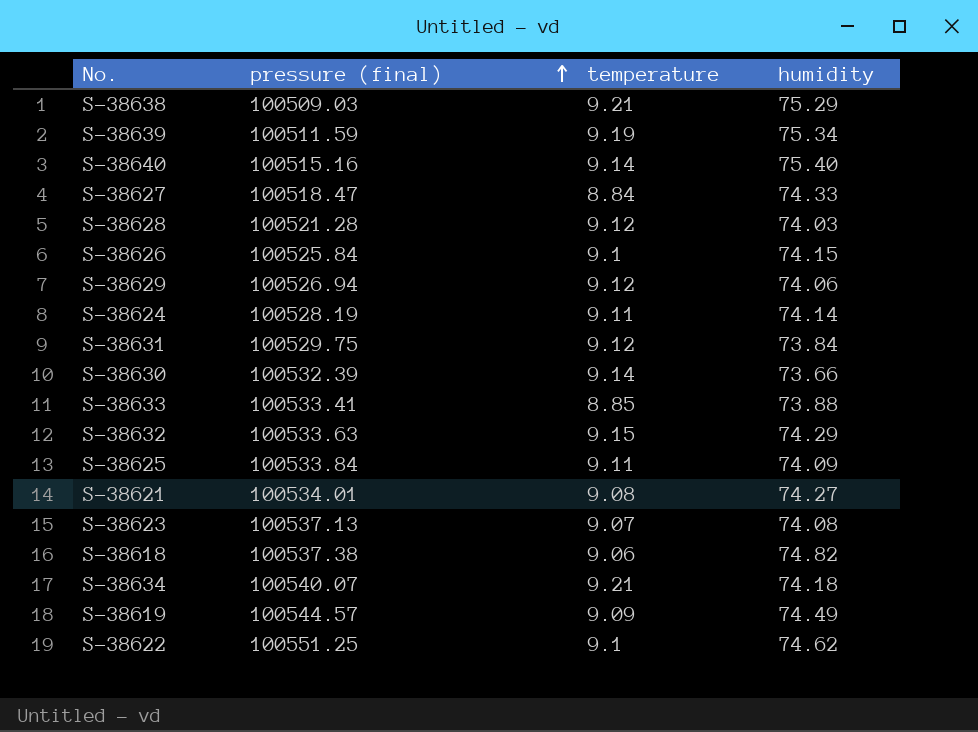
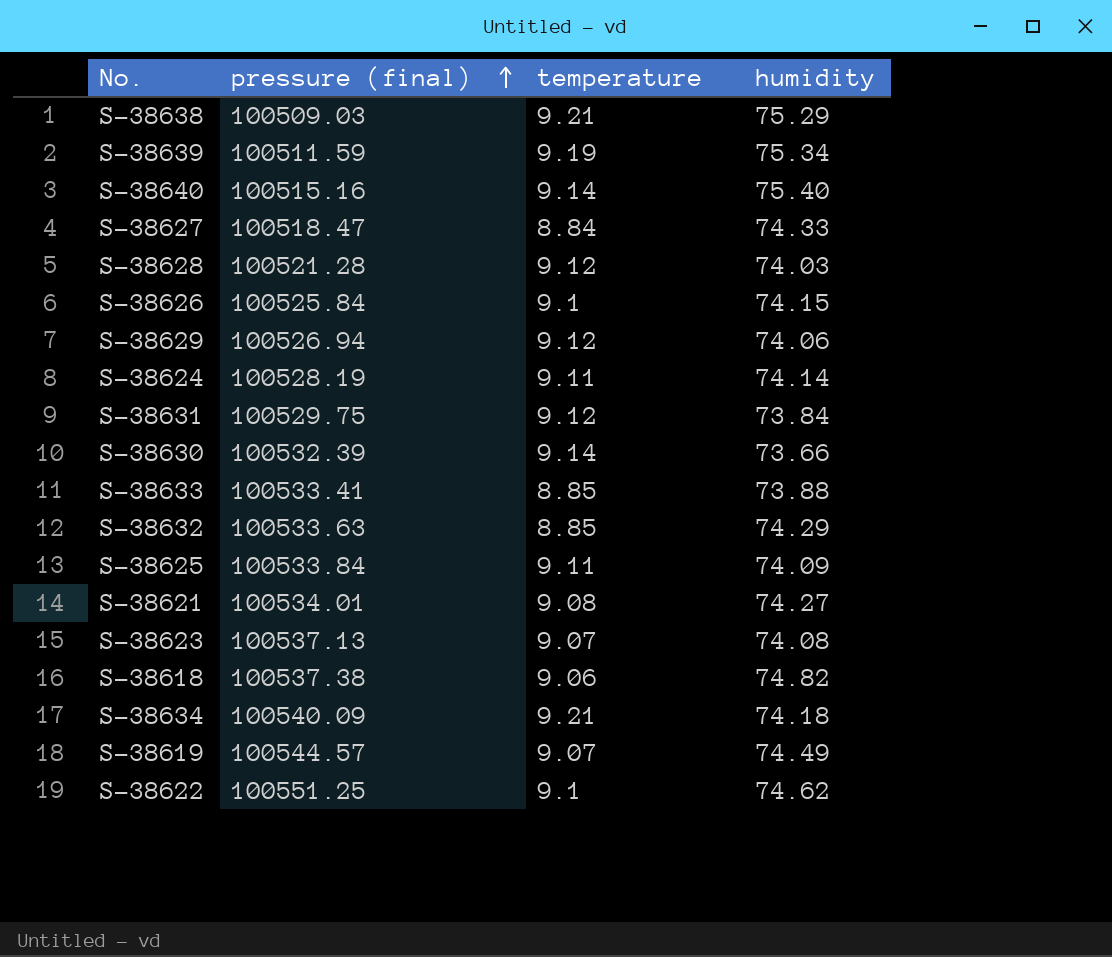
S-38632 | temperature: 9.15 -> 8.85
S-38634 | pressure (final): 100540.07 -> 100540.09
S-38619 | temperature: 9.09 -> 9.07

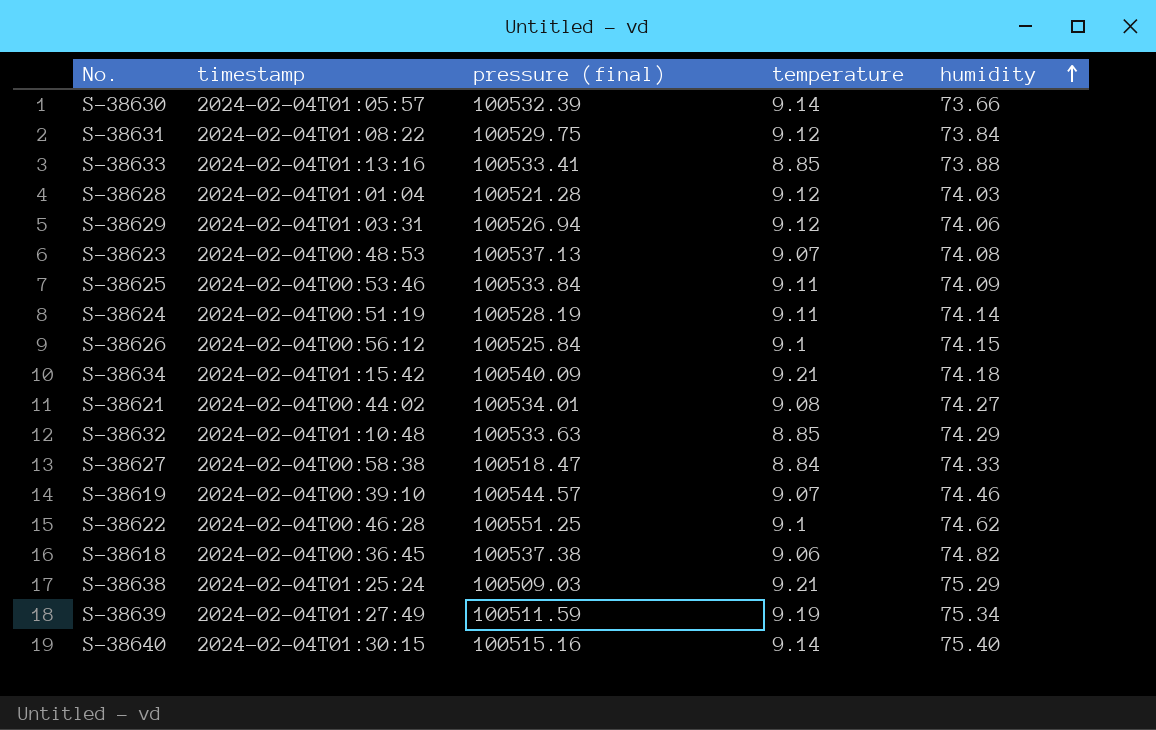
row order: pressure (final) ascending -> humidity ascending
column timestamp | position: none -> 2
S-38619 | humidity: 74.49 -> 74.46

